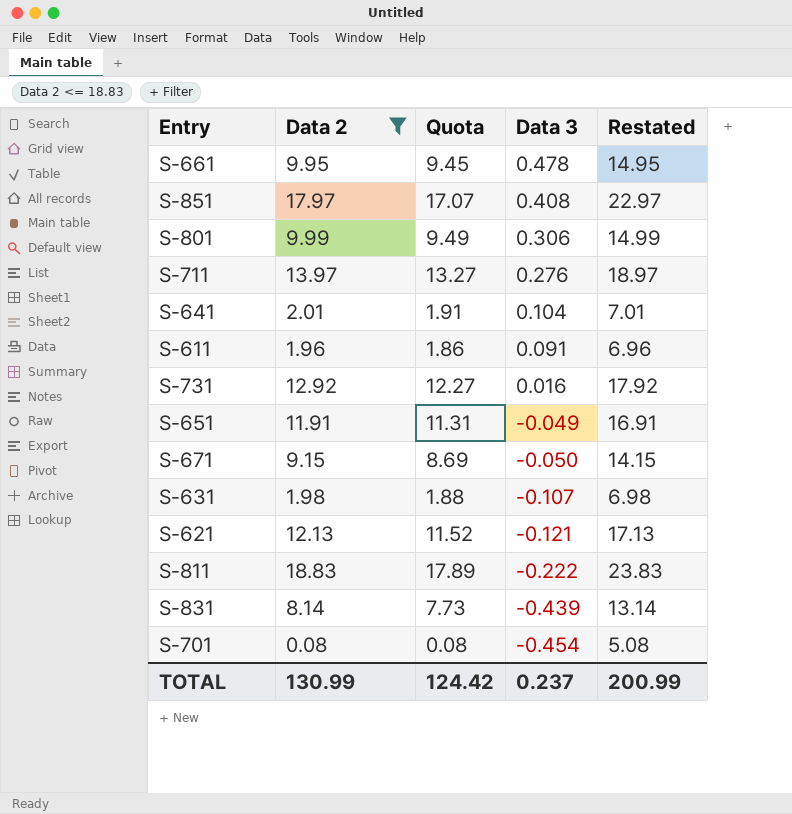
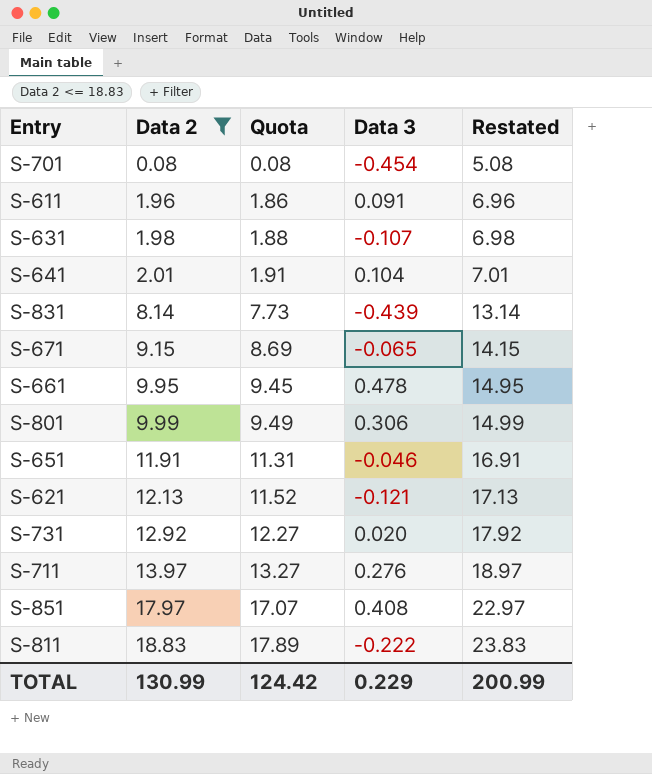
row order: Data 3 descending -> Data 2 ascending
S-671 | Data 3: -0.050 -> -0.065
S-651 | Data 3: -0.049 -> -0.046
S-731 | Data 3: 0.016 -> 0.020
TOTAL | Data 3: 0.237 -> 0.229

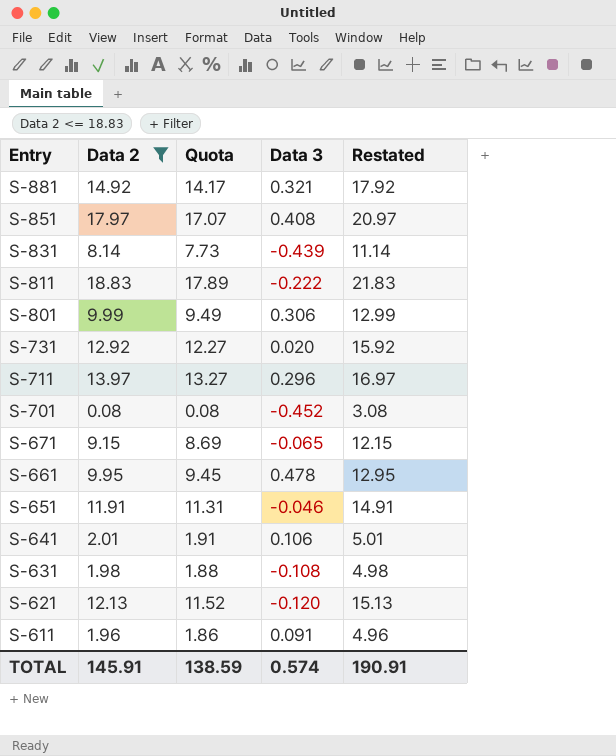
row order: Data 2 ascending -> Entry descending
column Restated | formula: [Data 2] + 5 -> [Data 2] + 3
row S-881: none -> 14.92 | 14.17 | 0.321 | 17.92
S-711 | Data 3: 0.276 -> 0.296
S-701 | Data 3: -0.454 -> -0.452
S-641 | Data 3: 0.104 -> 0.106
S-631 | Data 3: -0.107 -> -0.108
S-621 | Data 3: -0.121 -> -0.120
TOTAL | Data 2: 130.99 -> 145.91
TOTAL | Quota: 124.42 -> 138.59
TOTAL | Data 3: 0.229 -> 0.574
TOTAL | Restated: 200.99 -> 190.91

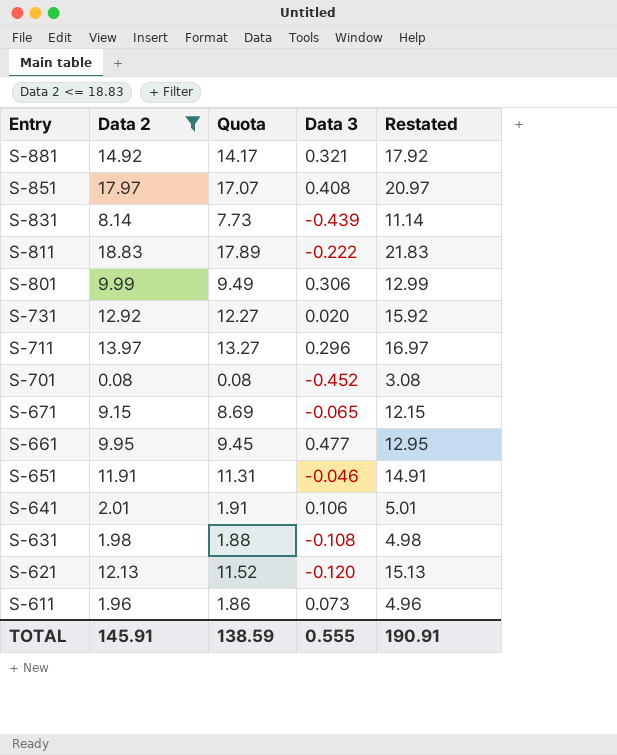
S-661 | Data 3: 0.478 -> 0.477
S-611 | Data 3: 0.091 -> 0.073
TOTAL | Data 3: 0.574 -> 0.555

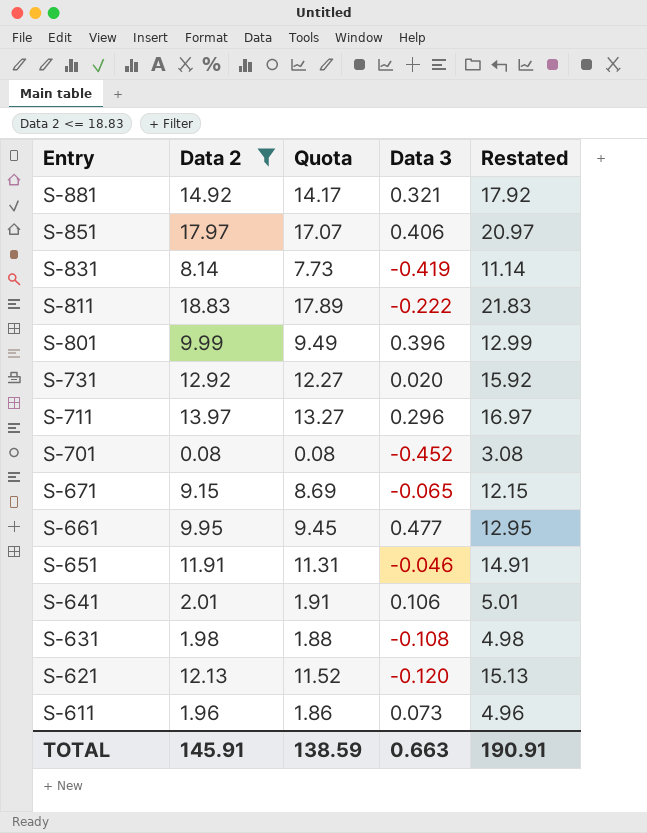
S-851 | Data 3: 0.408 -> 0.406
S-831 | Data 3: -0.439 -> -0.419
S-801 | Data 3: 0.306 -> 0.396
TOTAL | Data 3: 0.555 -> 0.663

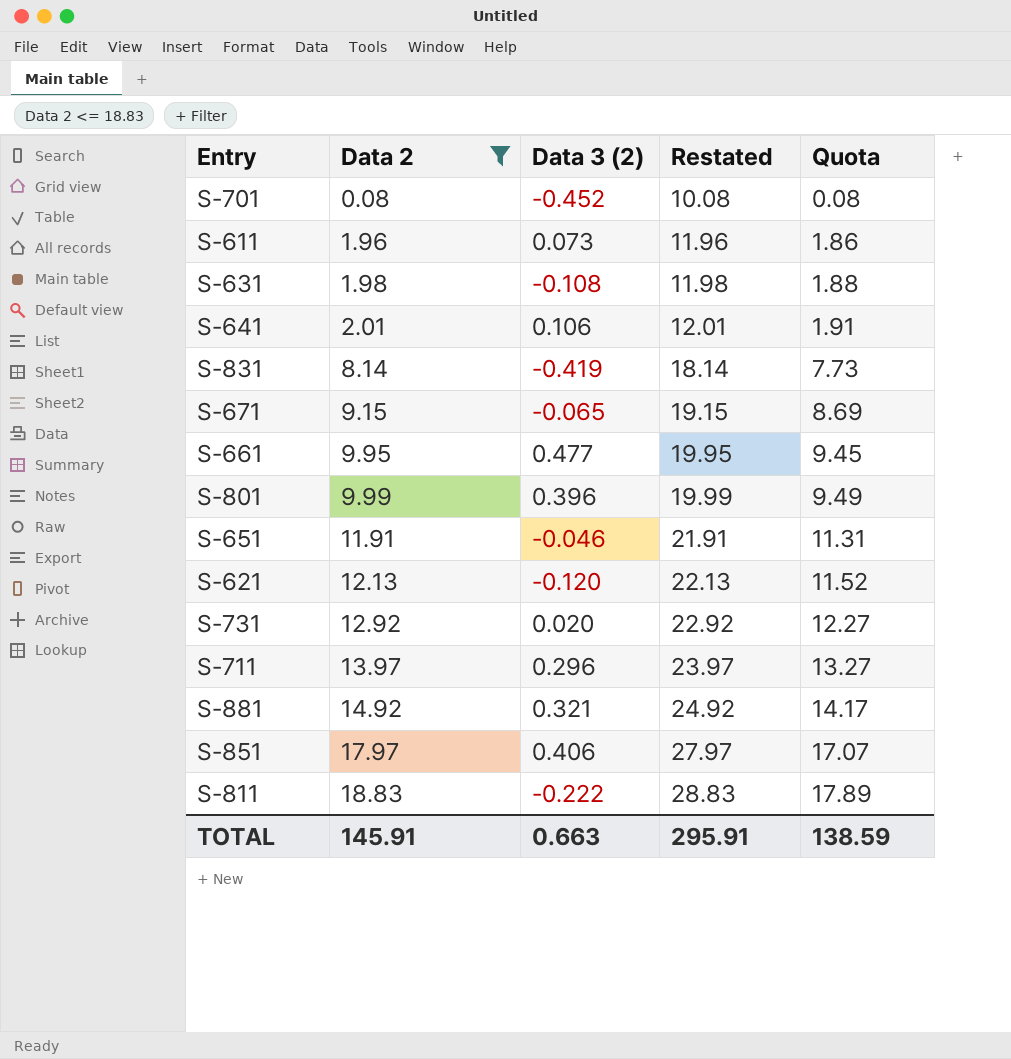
row order: Entry descending -> Data 2 ascending
column name: Data 3 -> Data 3 (2)
column Restated | formula: [Data 2] + 3 -> [Data 2] + 10
column Quota | position: 3 -> 5
TOTAL | Restated: 190.91 -> 295.91

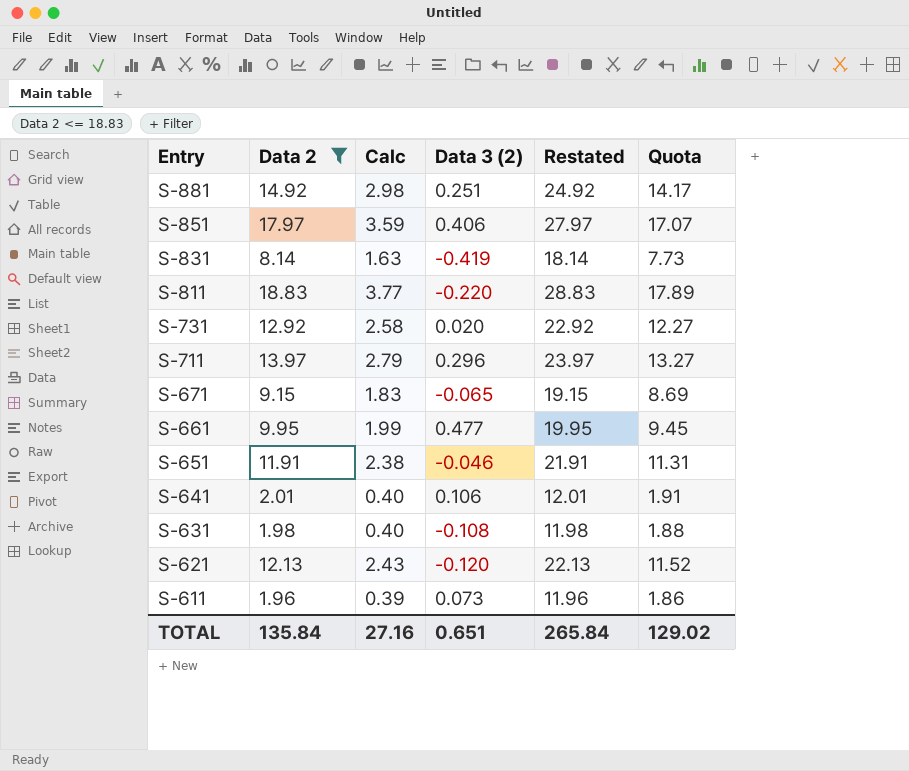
row order: Data 2 ascending -> Entry descending
column Calc | formula: none -> [Data 2] * 0.2
row S-701: 0.08 | -0.452 | 10.08 | 0.08 -> none
row S-801: 9.99 | 0.396 | 19.99 | 9.49 -> none
S-881 | Data 3 (2): 0.321 -> 0.251
S-811 | Data 3 (2): -0.222 -> -0.220
TOTAL | Data 2: 145.91 -> 135.84
TOTAL | Data 3 (2): 0.663 -> 0.651
TOTAL | Restated: 295.91 -> 265.84
TOTAL | Quota: 138.59 -> 129.02

